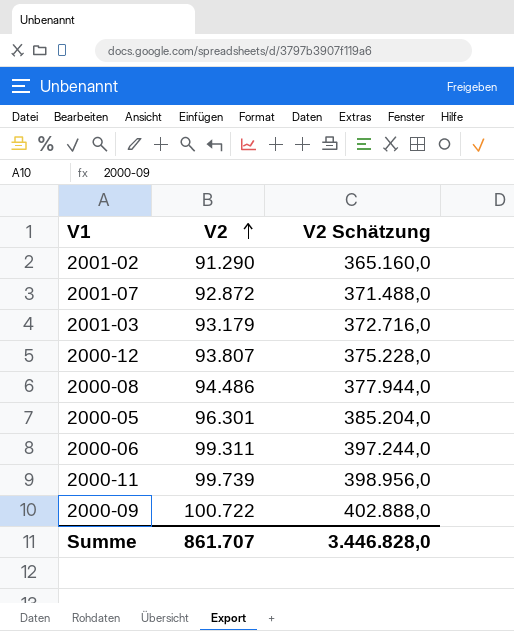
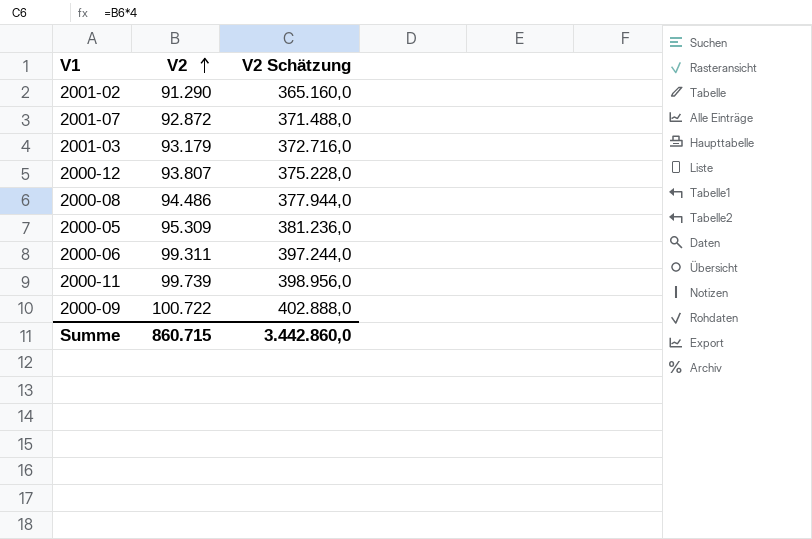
2000-05 | V2: 96.301 -> 95.309
2000-05 | V2 Schätzung: 385.204,0 -> 381.236,0
Summe | V2: 861.707 -> 860.715
Summe | V2 Schätzung: 3.446.828,0 -> 3.442.860,0

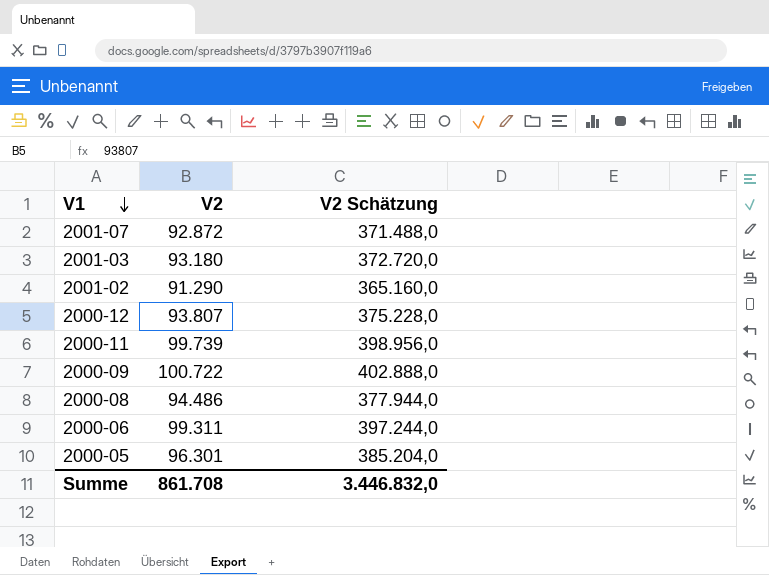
row order: V2 ascending -> V1 descending
2001-03 | V2: 93.179 -> 93.180
2001-03 | V2 Schätzung: 372.716,0 -> 372.720,0
2000-05 | V2: 95.309 -> 96.301
2000-05 | V2 Schätzung: 381.236,0 -> 385.204,0
Summe | V2: 860.715 -> 861.708
Summe | V2 Schätzung: 3.442.860,0 -> 3.446.832,0

